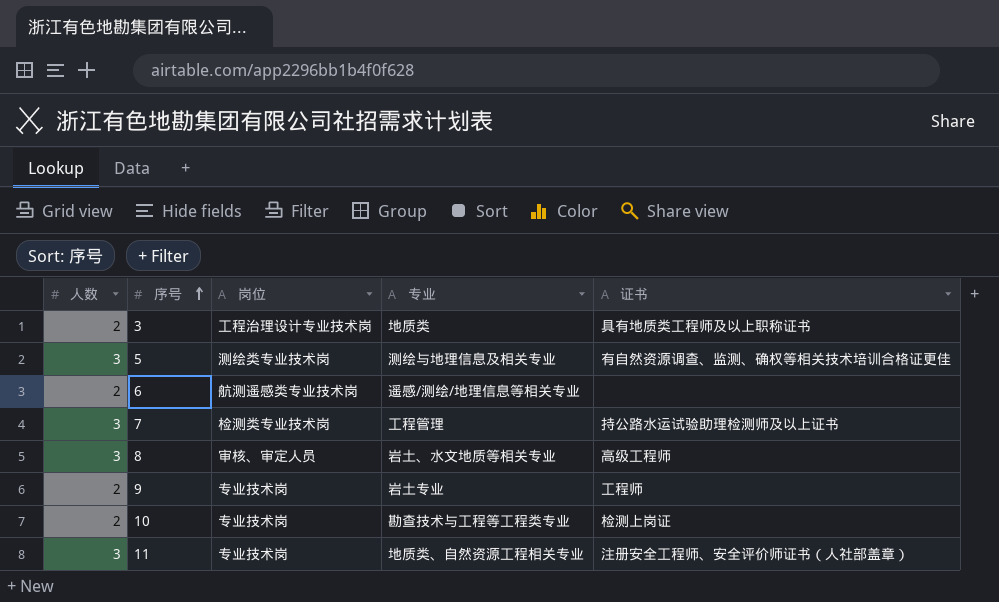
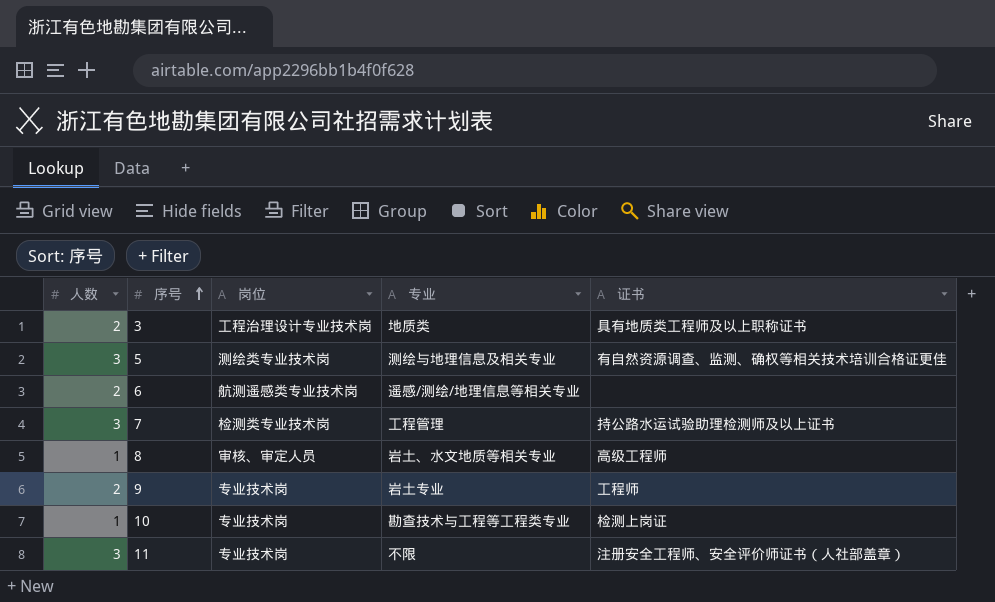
8 | 人数: 3 -> 1
10 | 人数: 2 -> 1
11 | 专业: 地质类、自然资源工程相关专业 -> 不限

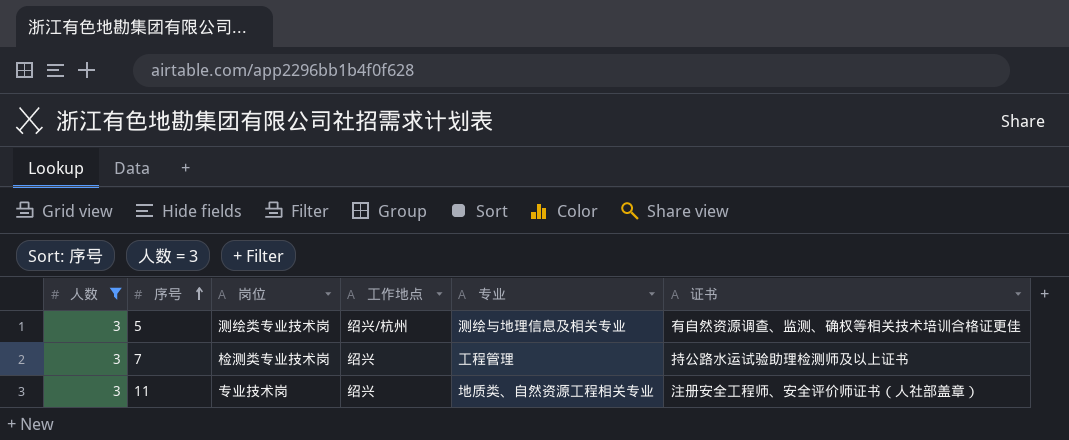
filter: none -> 人数 = 3
column 工作地点 | position: none -> 4
11 | 专业: 不限 -> 地质类、自然资源工程相关专业

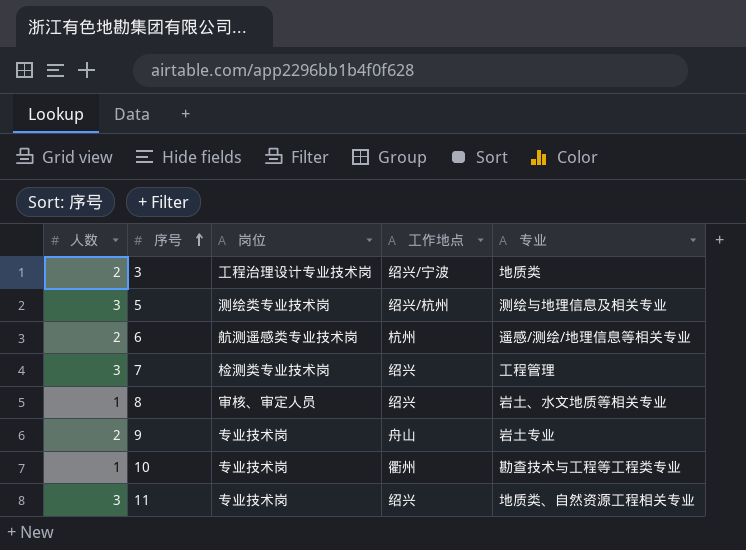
filter: 人数 = 3 -> none
column 证书 | position: 6 -> none

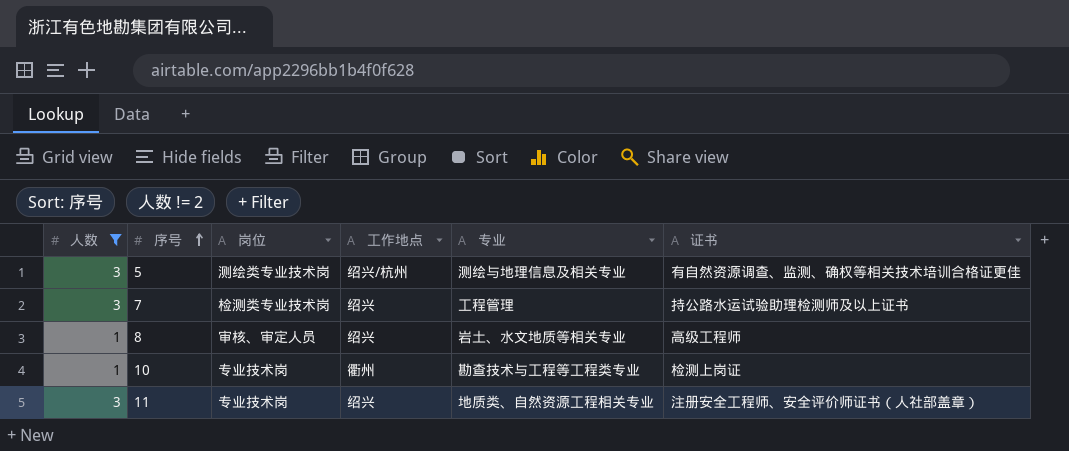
filter: none -> 人数 != 2
column 证书 | position: none -> 6

